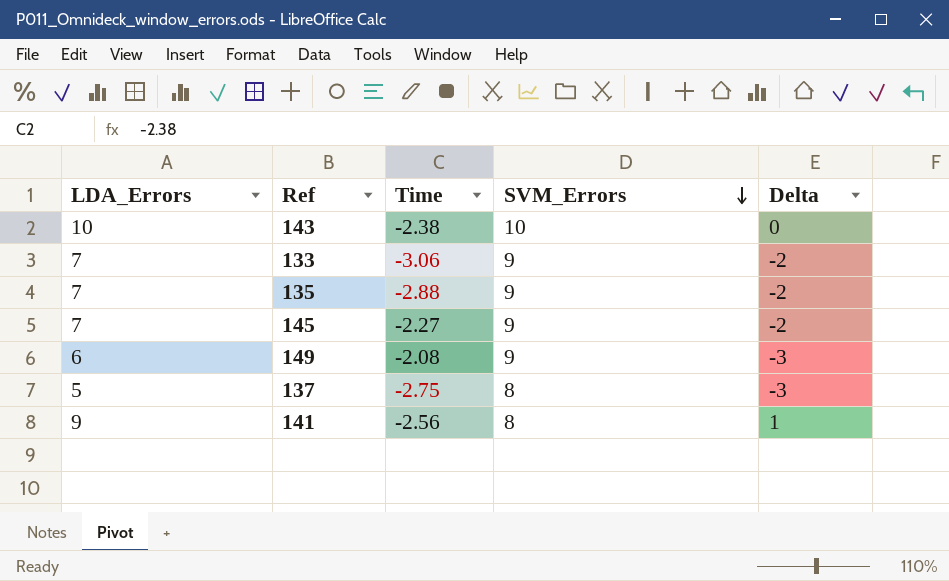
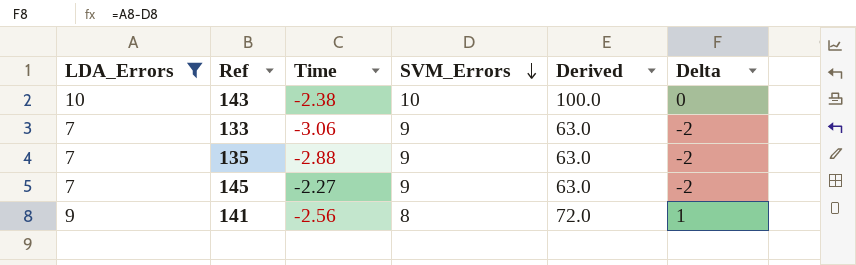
filter: none -> LDA_Errors >= 7
column Derived | formula: none -> [LDA_Errors] * [SVM_Errors]

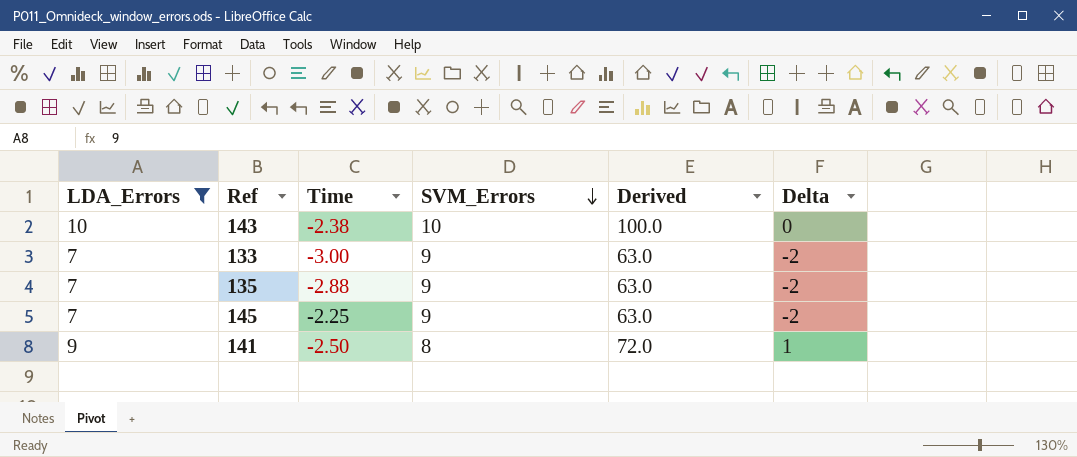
133 | Time: -3.06 -> -3.00
145 | Time: -2.27 -> -2.25
141 | Time: -2.56 -> -2.50

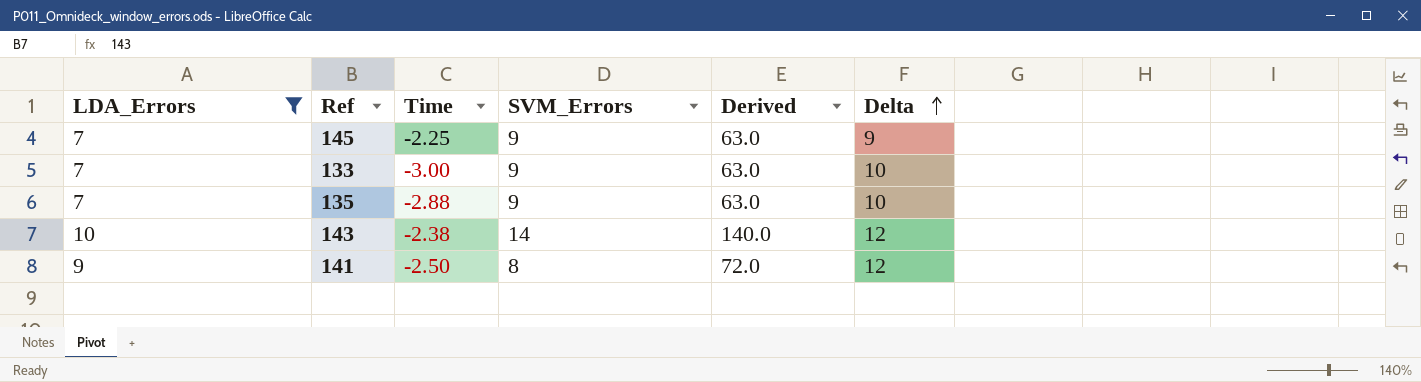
row order: SVM_Errors descending -> Delta ascending
column Delta | formula: [LDA_Errors] - [SVM_Errors] -> [LDA_Errors] - [Time]
143 | SVM_Errors: 10 -> 14
143 | Derived: 100.0 -> 140.0

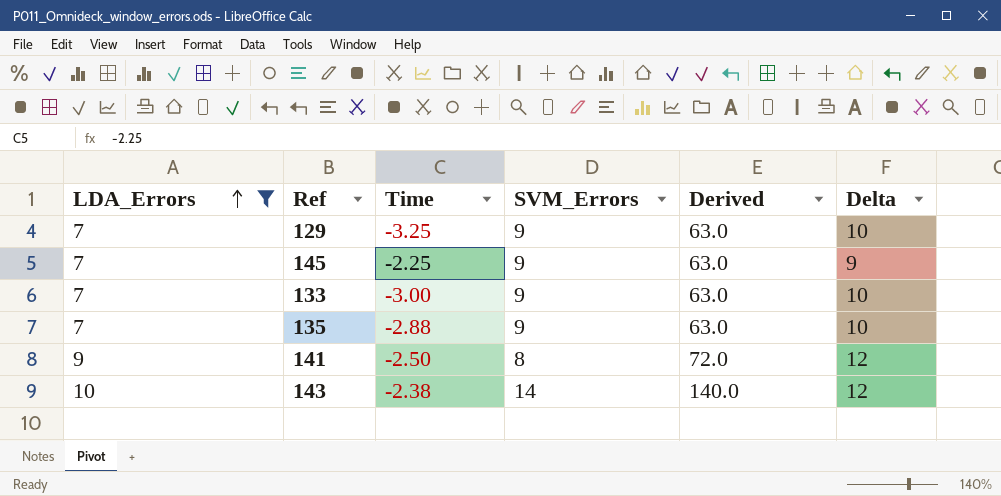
row order: Delta ascending -> LDA_Errors ascending
row 129: none -> 7 | -3.25 | 9 | 63.0 | 10

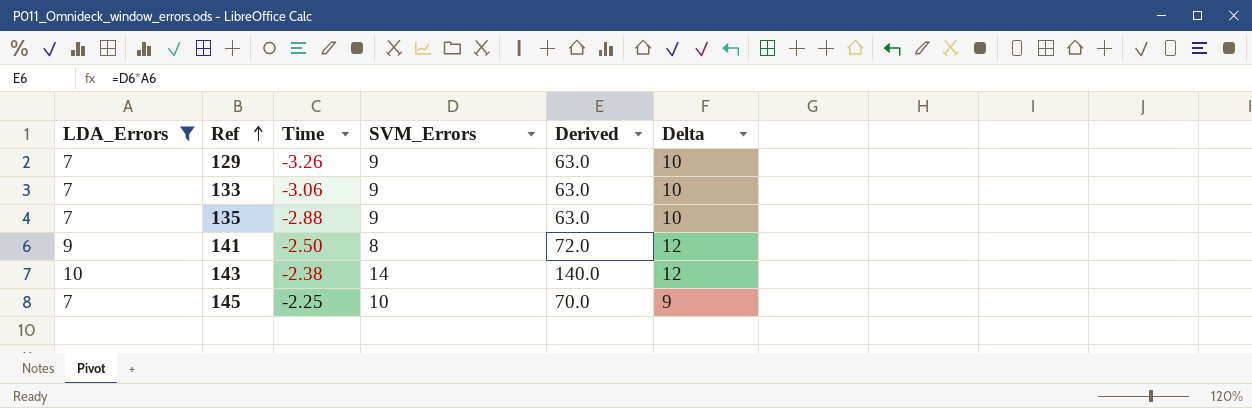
row order: LDA_Errors ascending -> Ref ascending
129 | Time: -3.25 -> -3.26
133 | Time: -3.00 -> -3.06
145 | SVM_Errors: 9 -> 10
145 | Derived: 63.0 -> 70.0

